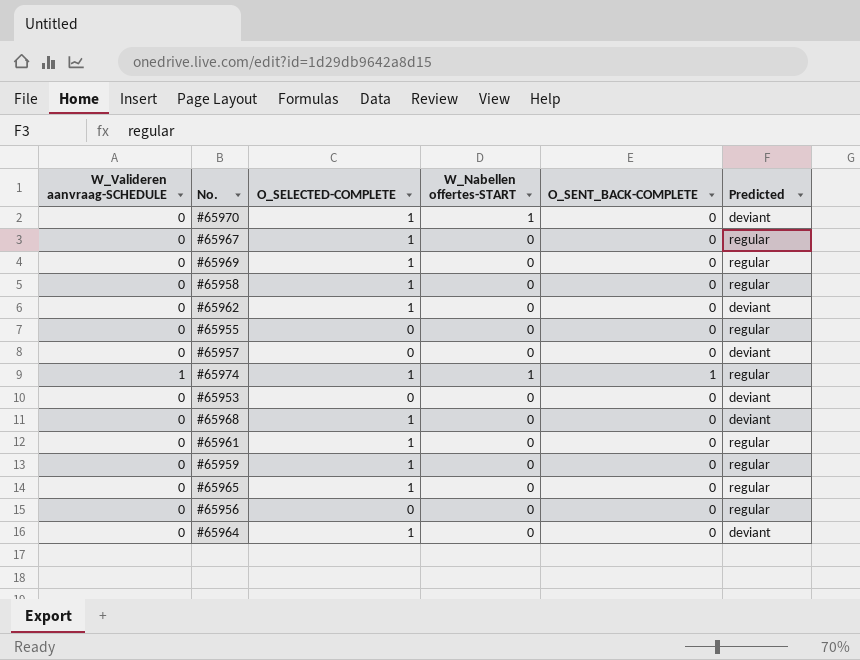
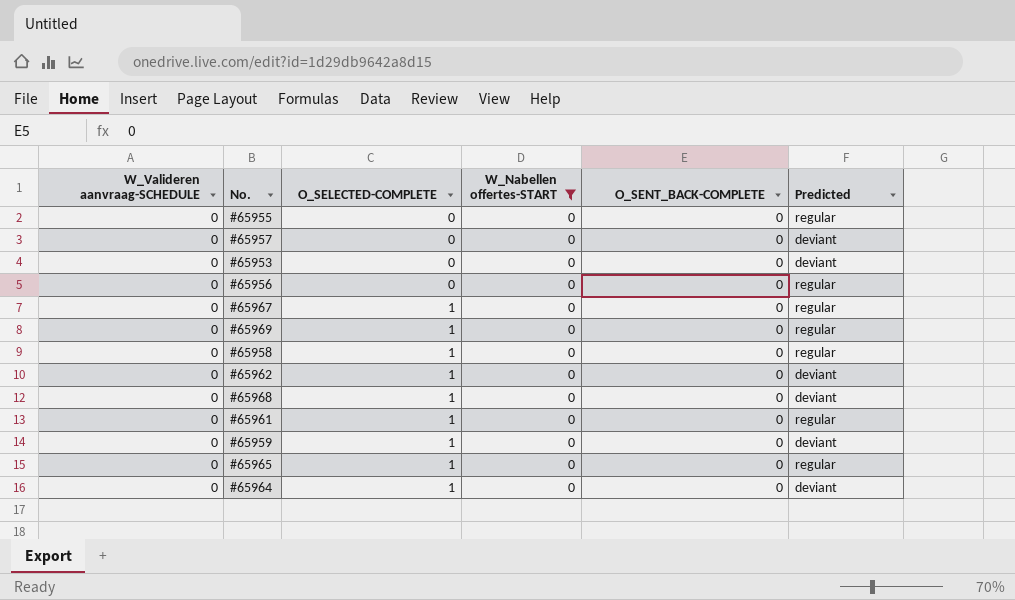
filter: none -> W_Nabellen offertes-START = 0
row order: none -> O_SELECTED-COMPLETE ascending
#65959 | Predicted: regular -> deviant

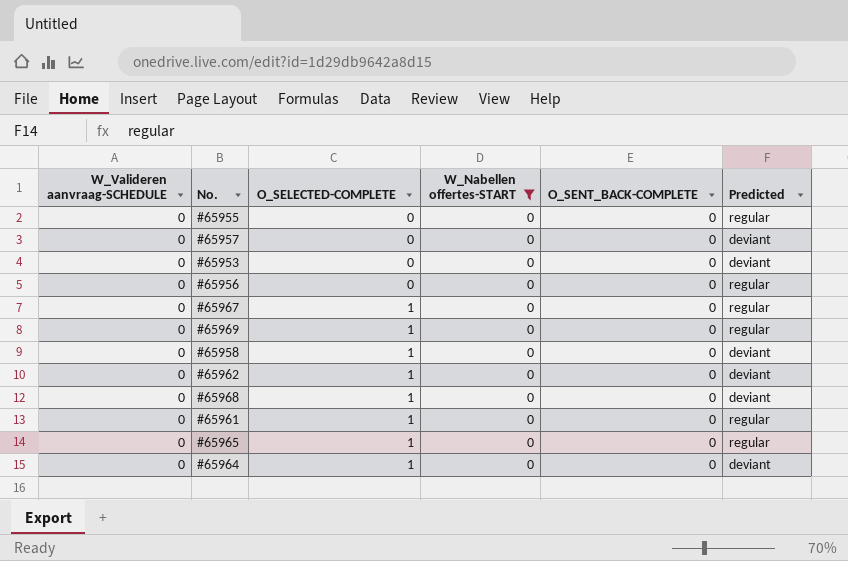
row #65959: 0 | 1 | 0 | 0 | deviant -> none
#65958 | Predicted: regular -> deviant

